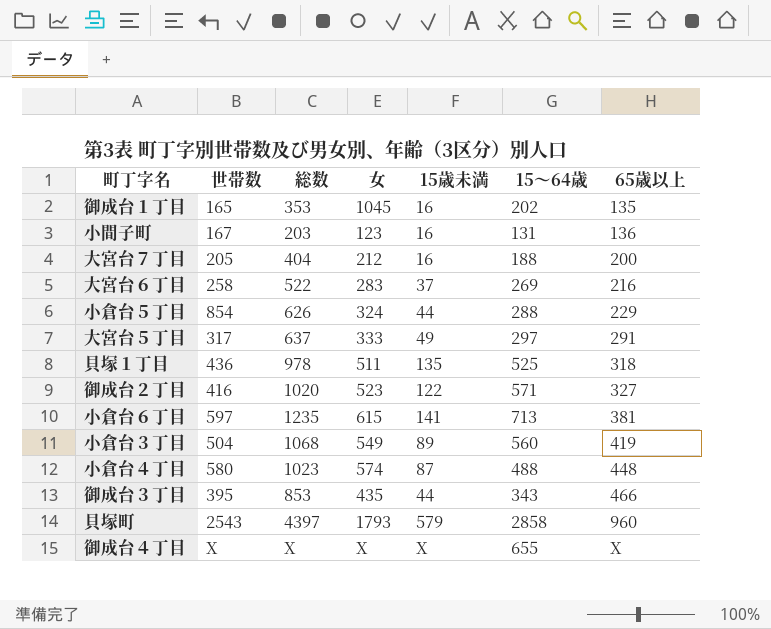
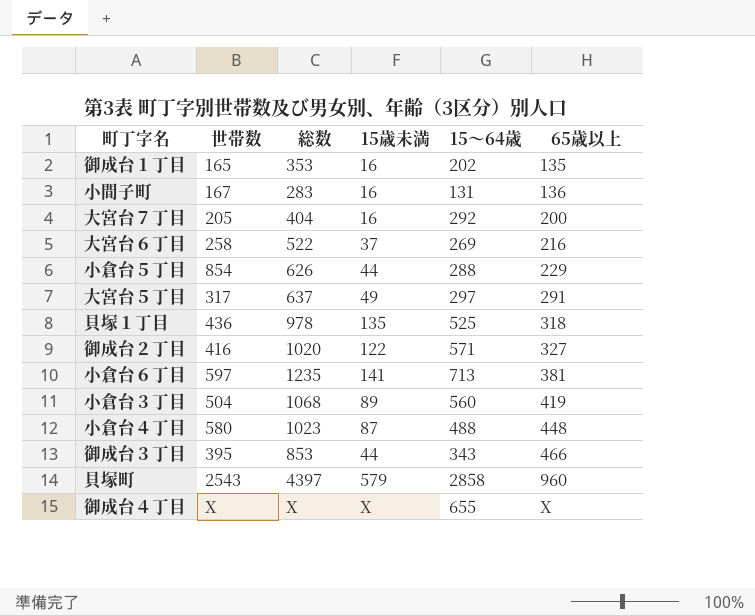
column 女 | position: 4 -> none
小間子町 | 総数: 203 -> 283
大宮台７丁目 | 15～64歳: 188 -> 292

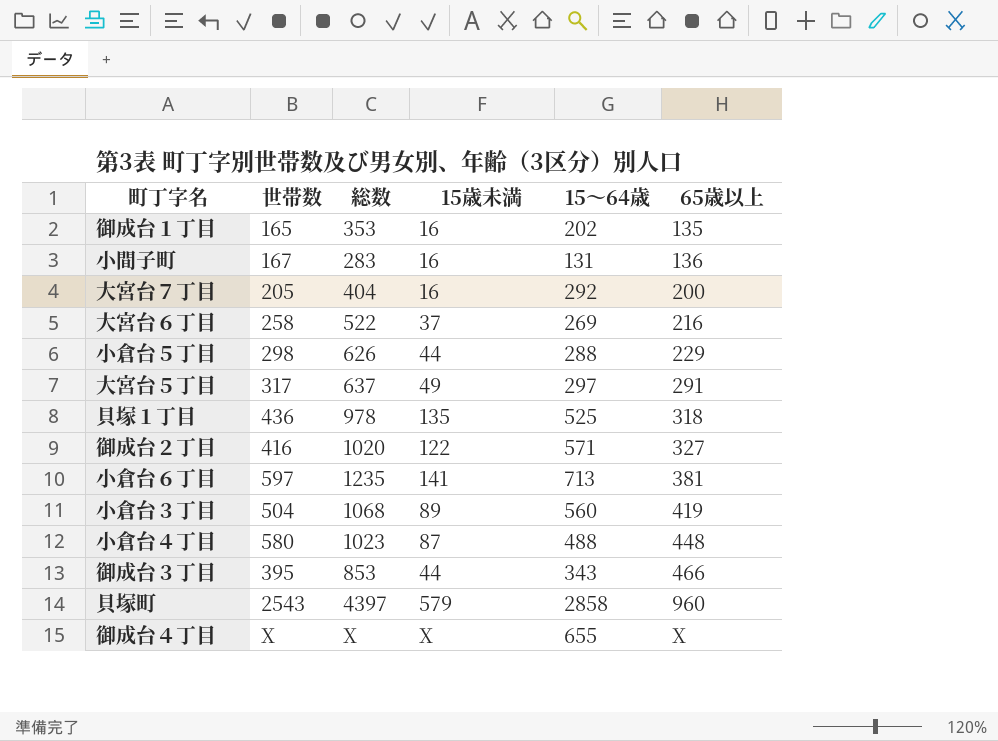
小倉台５丁目 | 世帯数: 854 -> 298

